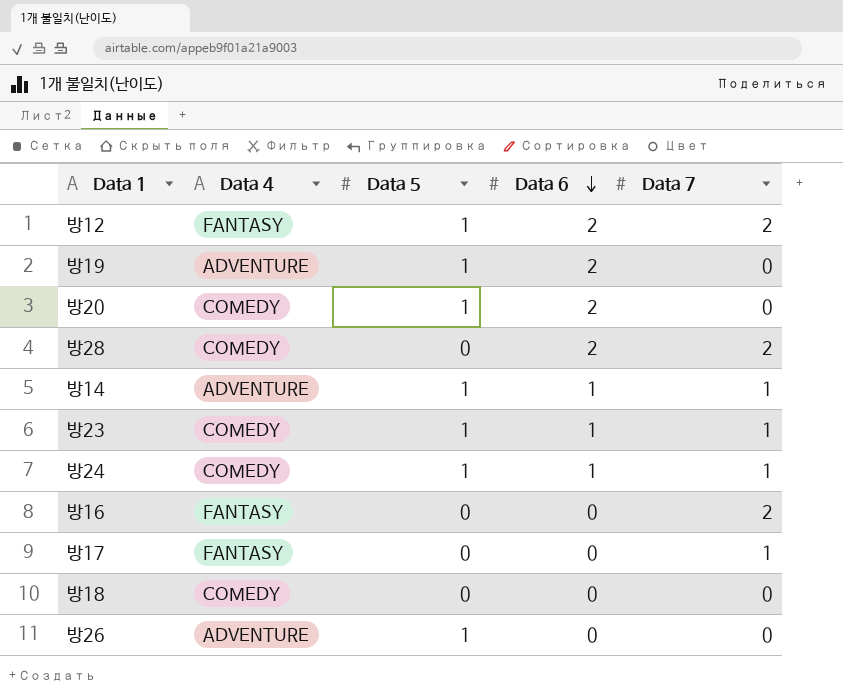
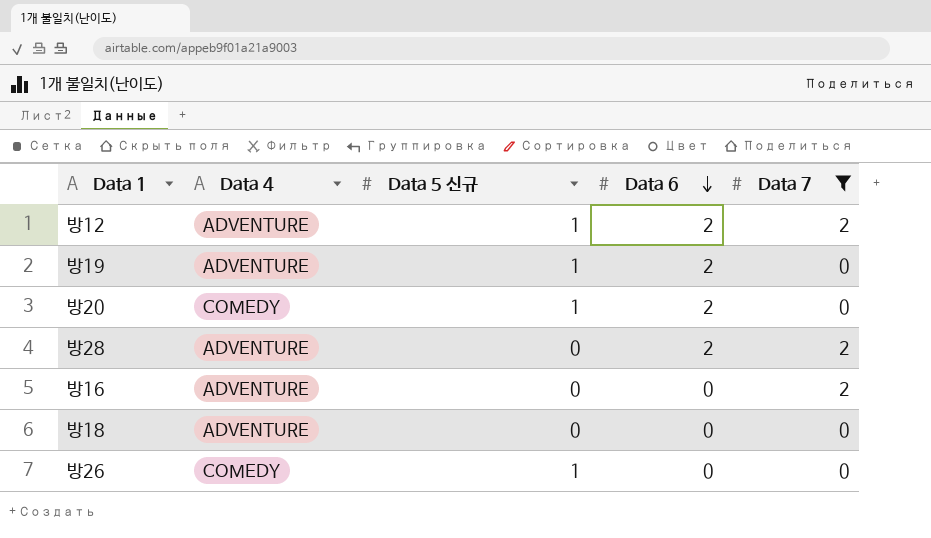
filter: none -> Data 7 != 1
column name: Data 5 -> Data 5 신규
방12 | Data 4: FANTASY -> ADVENTURE
방28 | Data 4: COMEDY -> ADVENTURE
방16 | Data 4: FANTASY -> ADVENTURE
방18 | Data 4: COMEDY -> ADVENTURE
방26 | Data 4: ADVENTURE -> COMEDY

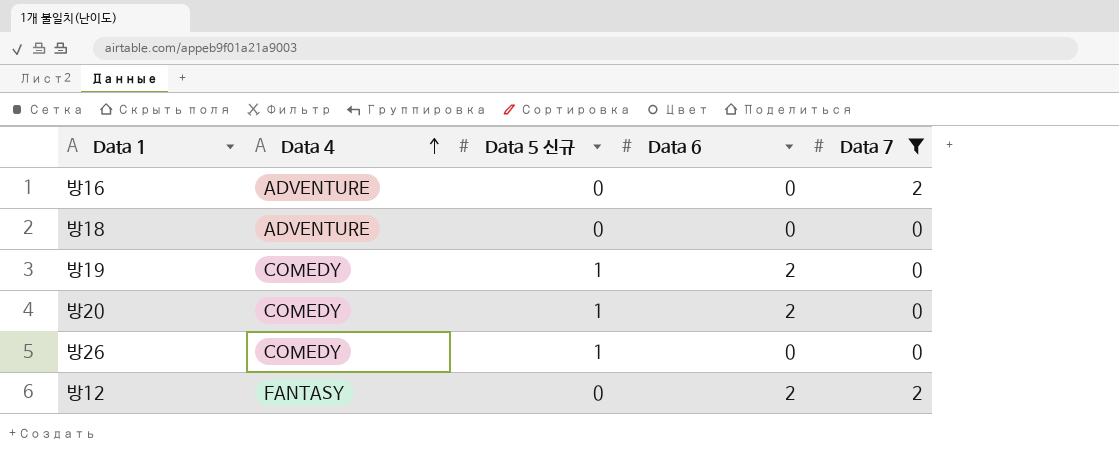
row order: Data 6 descending -> Data 4 ascending
row 방28: ADVENTURE | 0 | 2 | 2 -> none
방19 | Data 4: ADVENTURE -> COMEDY
방12 | Data 4: ADVENTURE -> FANTASY
방12 | Data 5 신규: 1 -> 0

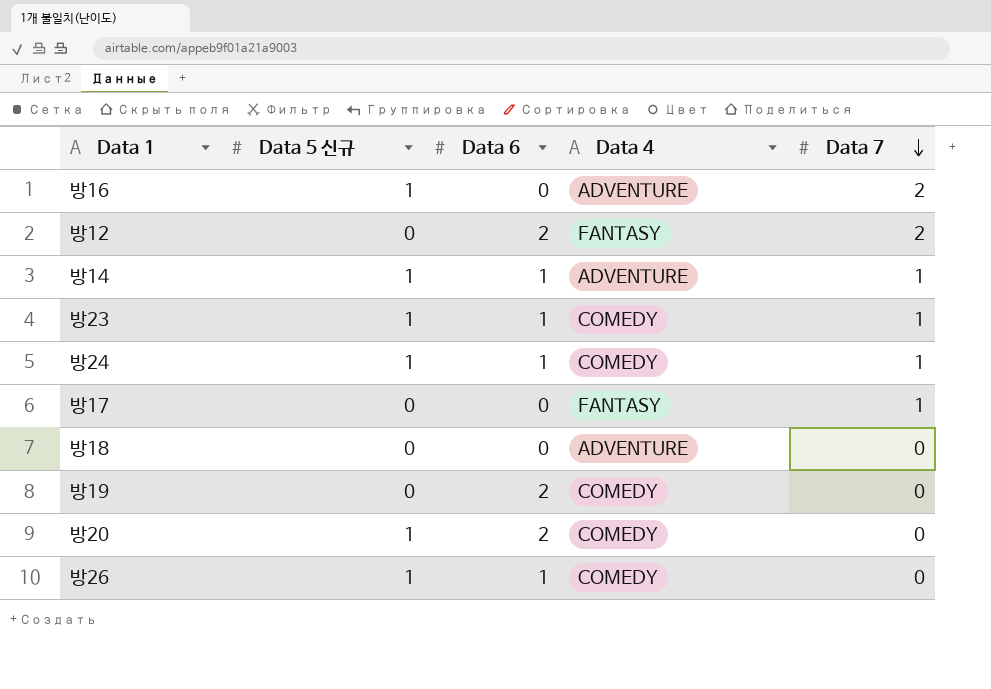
filter: Data 7 != 1 -> none
row order: Data 4 ascending -> Data 7 descending
column Data 4 | position: 2 -> 4
방16 | Data 5 신규: 0 -> 1
방19 | Data 5 신규: 1 -> 0
방26 | Data 6: 0 -> 1

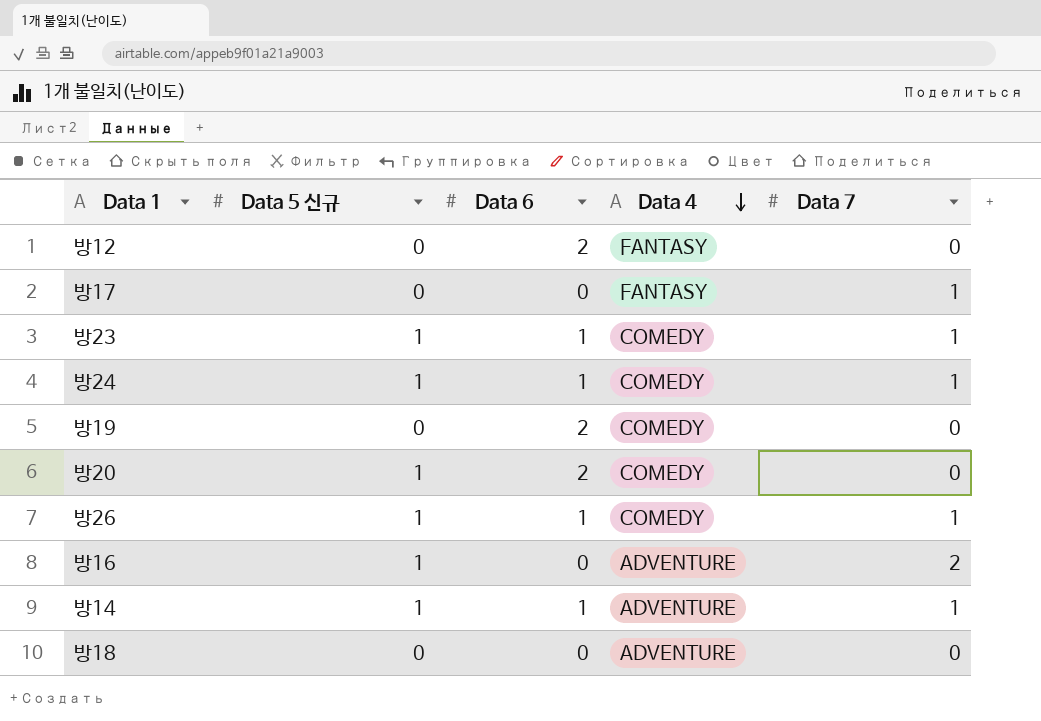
row order: Data 7 descending -> Data 4 descending
방12 | Data 7: 2 -> 0
방26 | Data 7: 0 -> 1

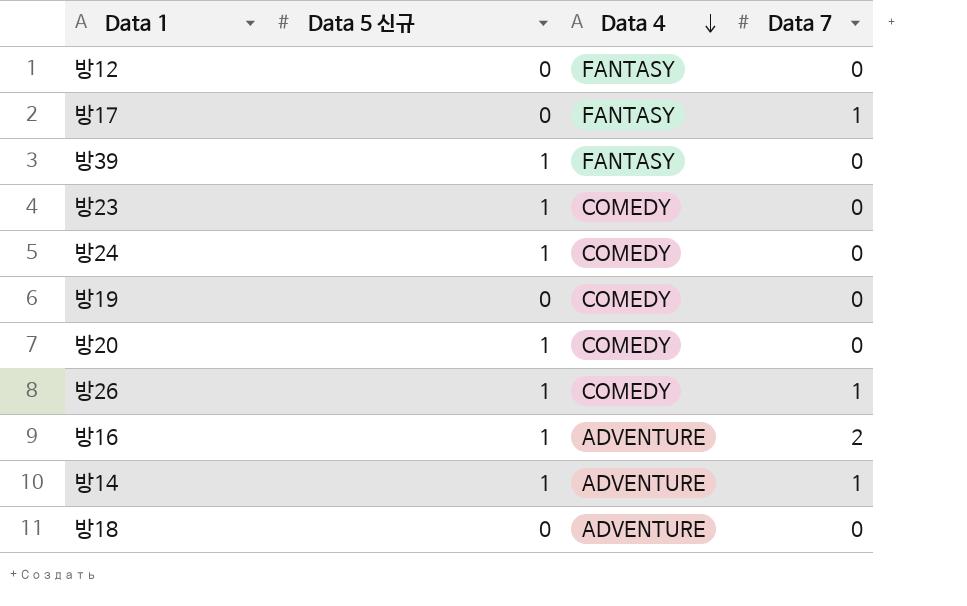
column Data 6 | position: 3 -> none
row 방39: none -> 1 | FANTASY | 0
방23 | Data 7: 1 -> 0
방24 | Data 7: 1 -> 0

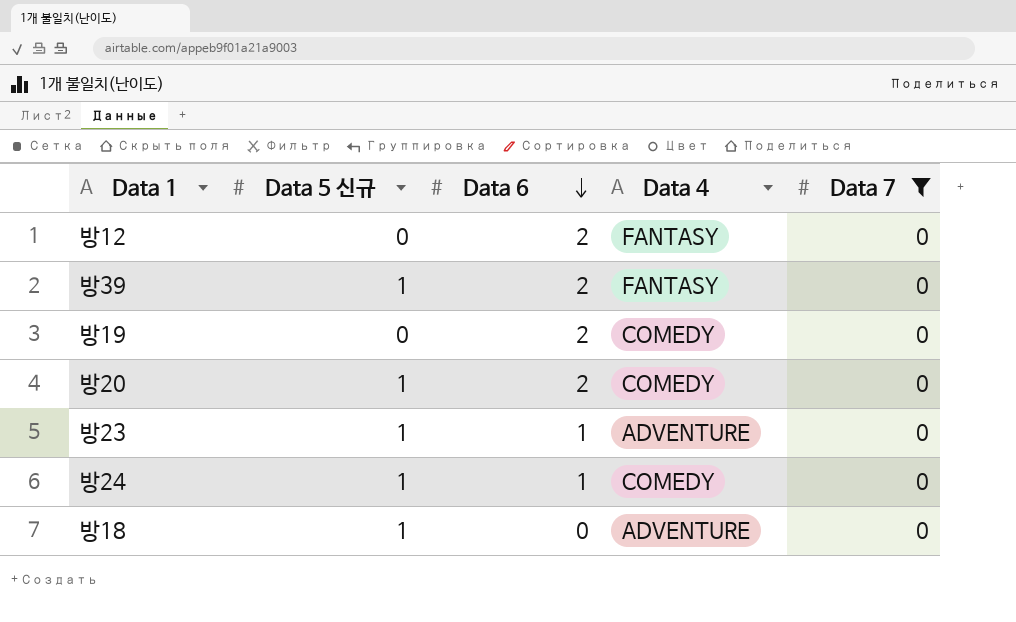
filter: none -> Data 7 = 0
row order: Data 4 descending -> Data 6 descending
column Data 6 | position: none -> 3
방23 | Data 4: COMEDY -> ADVENTURE
방18 | Data 5 신규: 0 -> 1

